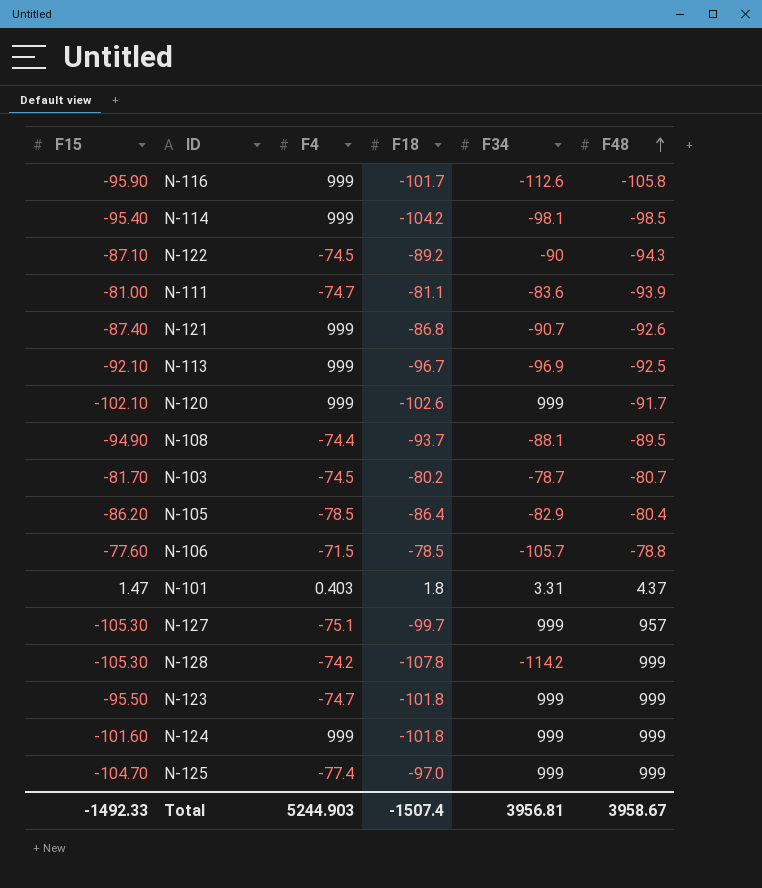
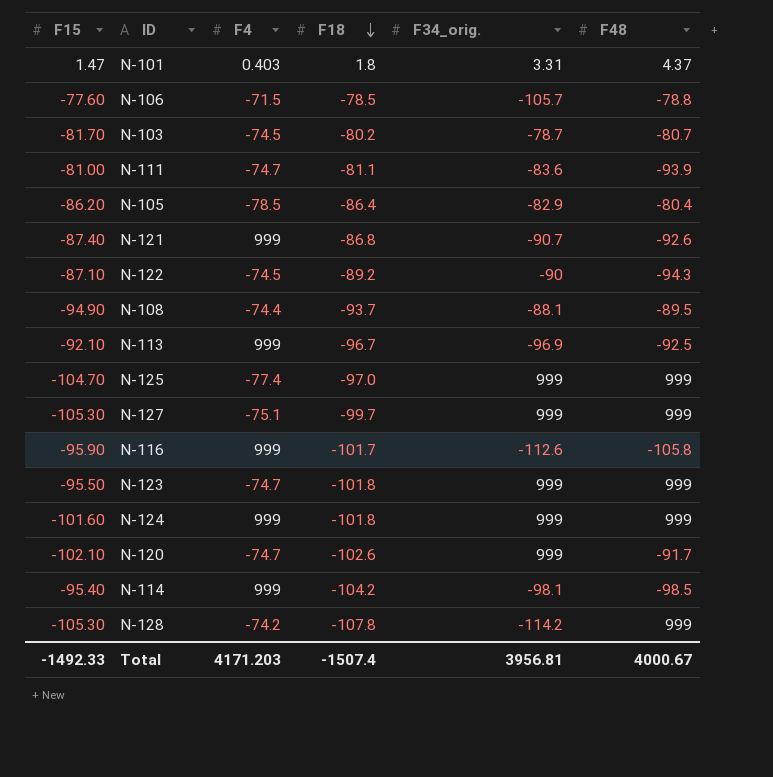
row order: F48 ascending -> F18 descending
column name: F34 -> F34_orig.
N-127 | F48: 957 -> 999
N-120 | F4: 999 -> -74.7
Total | F4: 5244.903 -> 4171.203
Total | F48: 3958.67 -> 4000.67

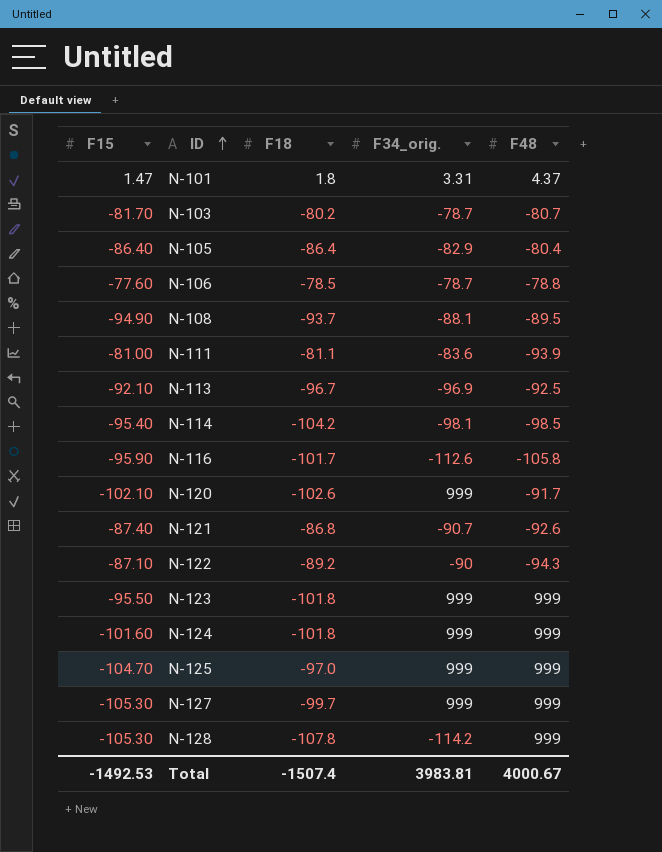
row order: F18 descending -> ID ascending
column F4 | position: 3 -> none
N-105 | F15: -86.20 -> -86.40
N-106 | F34_orig.: -105.7 -> -78.7
Total | F15: -1492.33 -> -1492.53
Total | F34_orig.: 3956.81 -> 3983.81

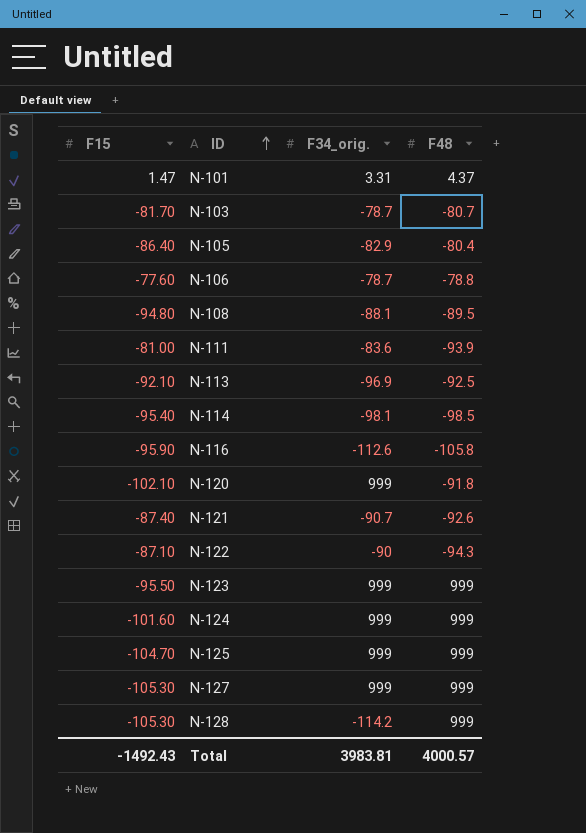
column F18 | position: 3 -> none
N-108 | F15: -94.90 -> -94.80
N-120 | F48: -91.7 -> -91.8
Total | F15: -1492.53 -> -1492.43
Total | F48: 4000.67 -> 4000.57

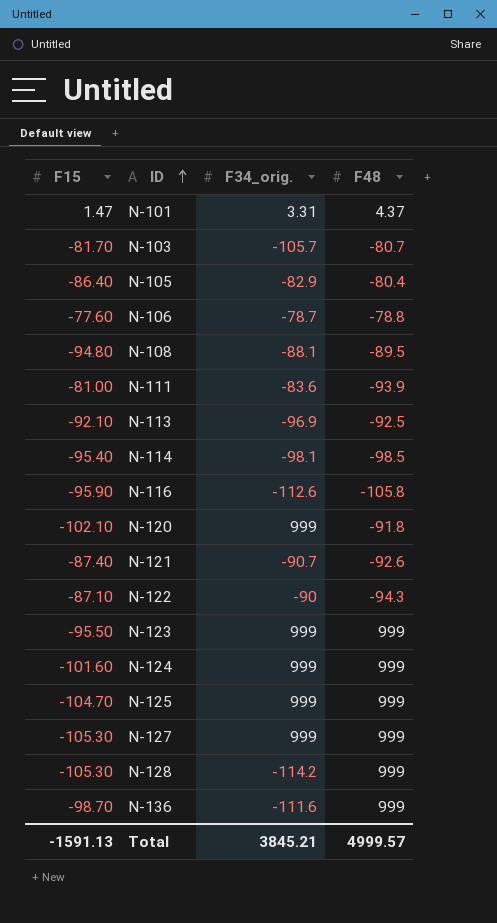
N-103 | F34_orig.: -78.7 -> -105.7
row N-136: none -> -98.70 | -111.6 | 999
Total | F15: -1492.43 -> -1591.13
Total | F34_orig.: 3983.81 -> 3845.21
Total | F48: 4000.57 -> 4999.57

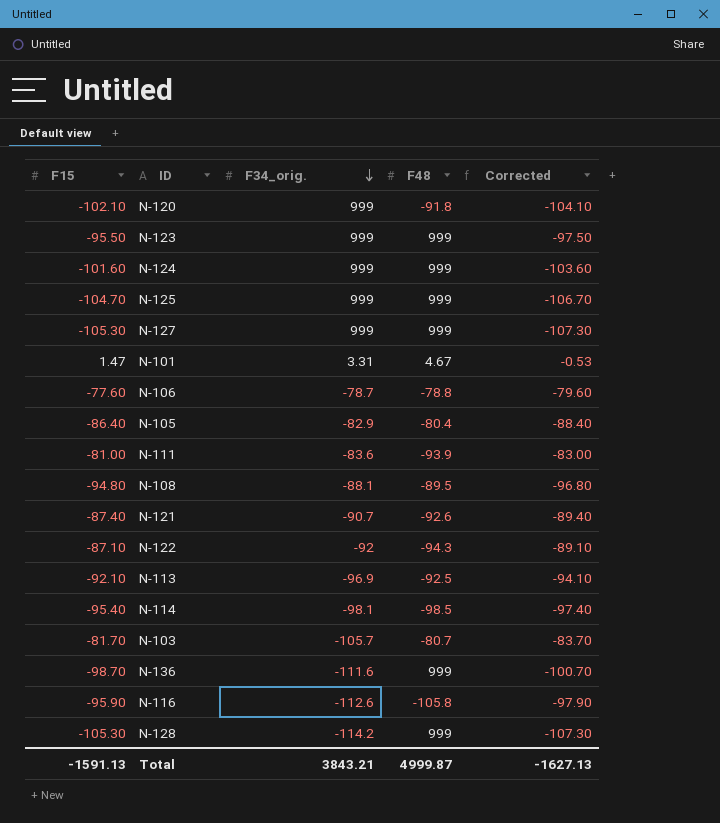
row order: ID ascending -> F34_orig. descending
column Corrected | formula: none -> [F15] - 2
N-101 | F48: 4.37 -> 4.67
N-122 | F34_orig.: -90 -> -92
Total | F34_orig.: 3845.21 -> 3843.21
Total | F48: 4999.57 -> 4999.87

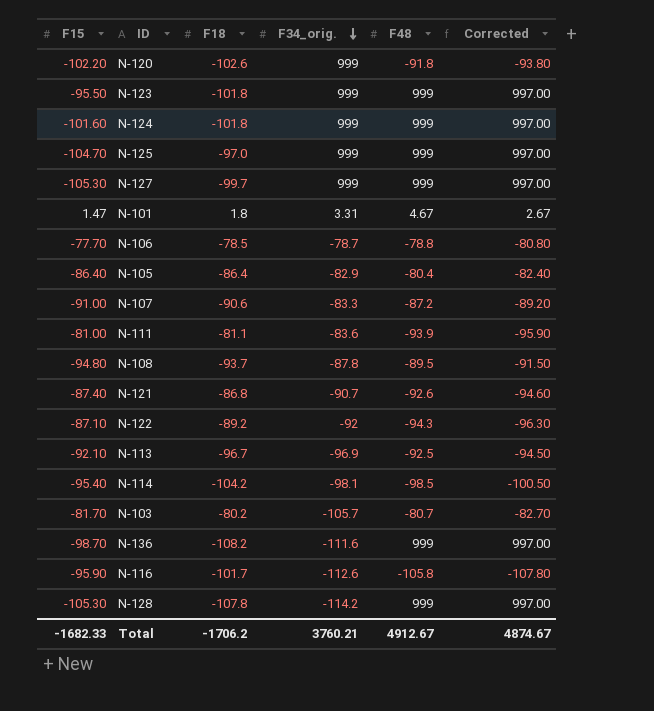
column F18 | position: none -> 3
column Corrected | formula: [F15] - 2 -> [F48] - 2
N-120 | F15: -102.10 -> -102.20
N-106 | F15: -77.60 -> -77.70
row N-107: none -> -91.00 | -90.6 | -83.3 | -87.2 | -89.20
N-108 | F34_orig.: -88.1 -> -87.8
Total | F15: -1591.13 -> -1682.33
Total | F34_orig.: 3843.21 -> 3760.21
Total | F48: 4999.87 -> 4912.67
Total | Corrected: -1627.13 -> 4874.67

